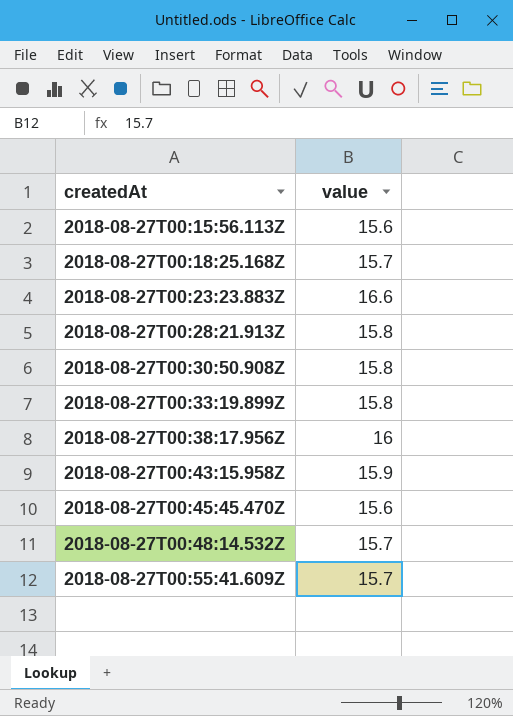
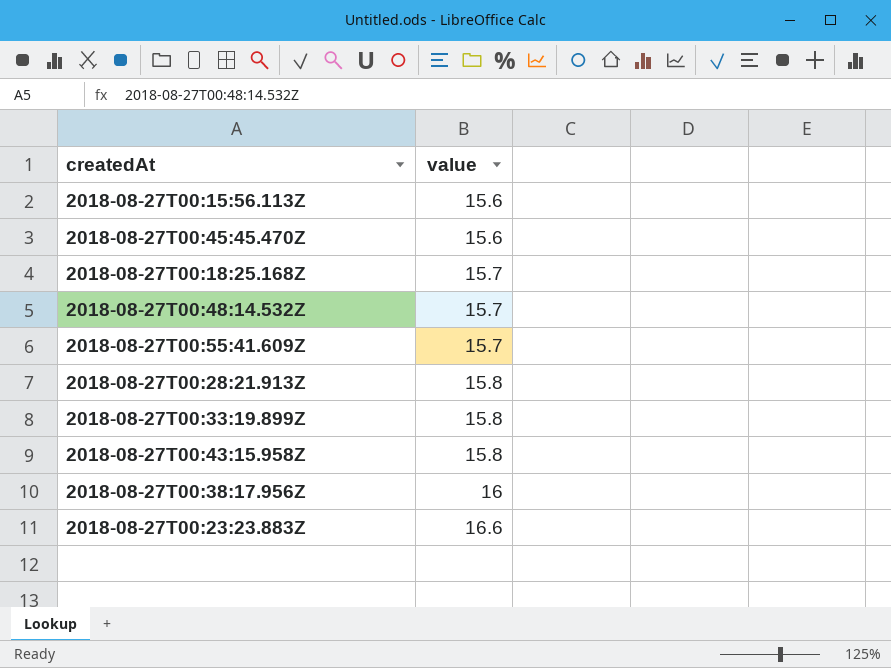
row order: createdAt ascending -> value ascending
row 2018-08-27T00:30:50.908Z: 15.8 -> none
2018-08-27T00:43:15.958Z | value: 15.9 -> 15.8

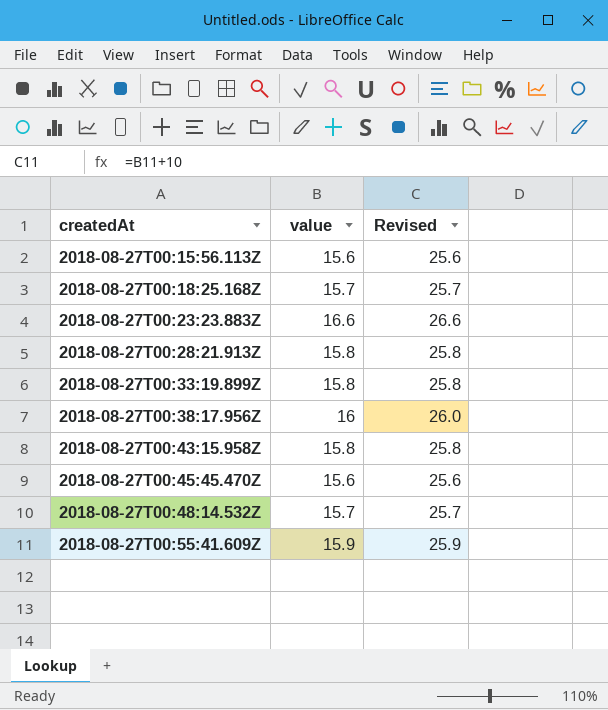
row order: value ascending -> createdAt ascending
column Revised | formula: none -> [value] + 10
2018-08-27T00:55:41.609Z | value: 15.7 -> 15.9

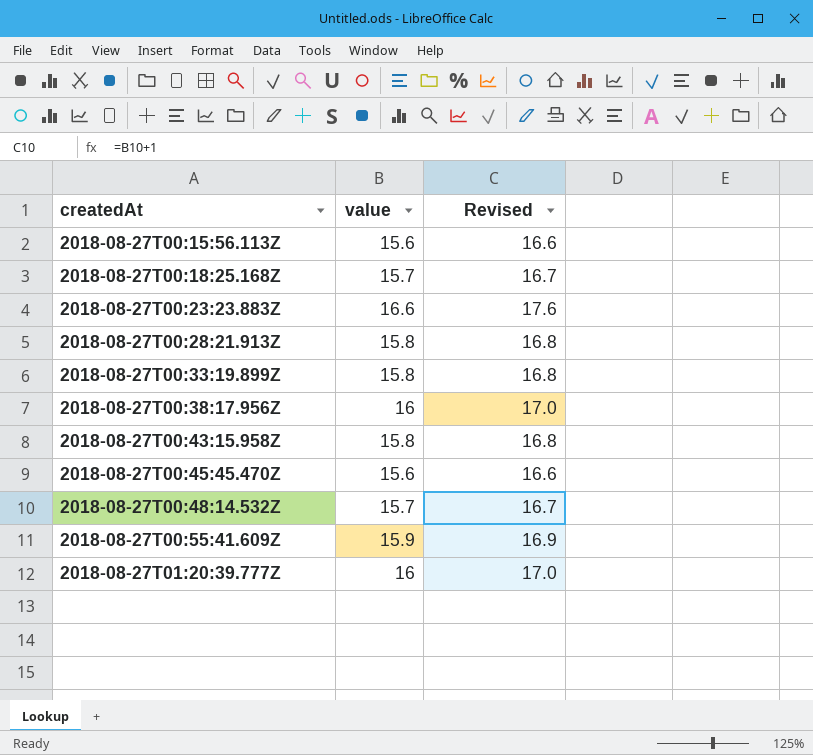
column Revised | formula: [value] + 10 -> [value] + 1
row 2018-08-27T01:20:39.777Z: none -> 16 | 17.0

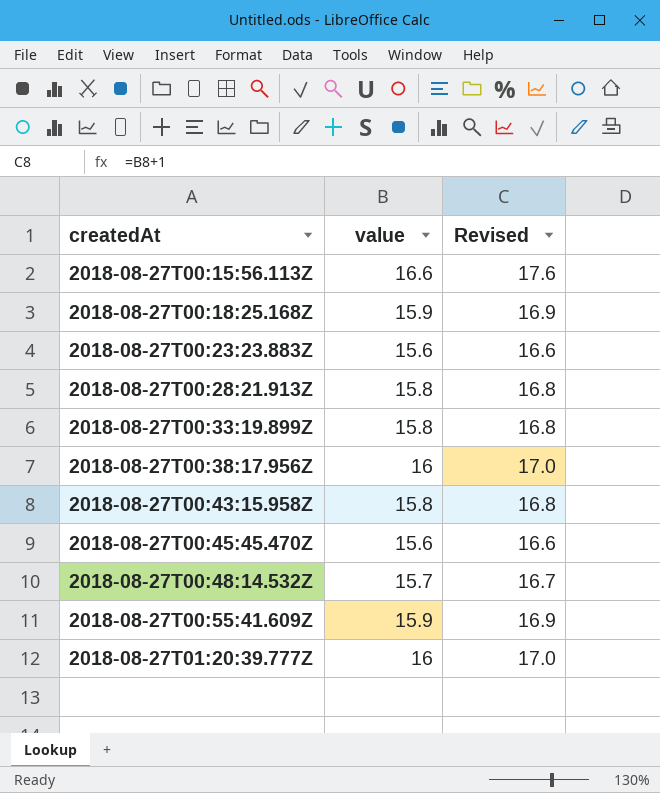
2018-08-27T00:15:56.113Z | value: 15.6 -> 16.6
2018-08-27T00:15:56.113Z | Revised: 16.6 -> 17.6
2018-08-27T00:18:25.168Z | value: 15.7 -> 15.9
2018-08-27T00:18:25.168Z | Revised: 16.7 -> 16.9
2018-08-27T00:23:23.883Z | value: 16.6 -> 15.6
2018-08-27T00:23:23.883Z | Revised: 17.6 -> 16.6

